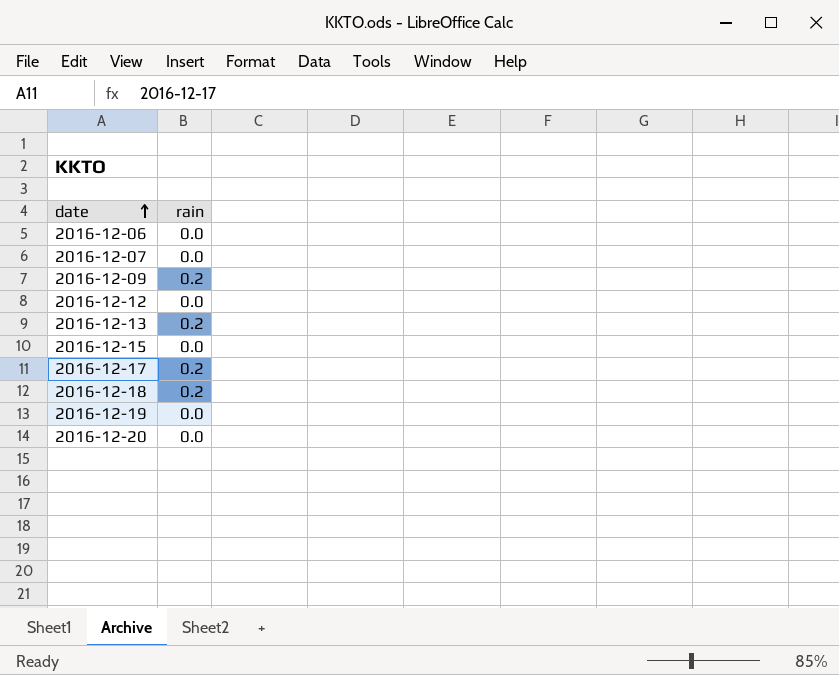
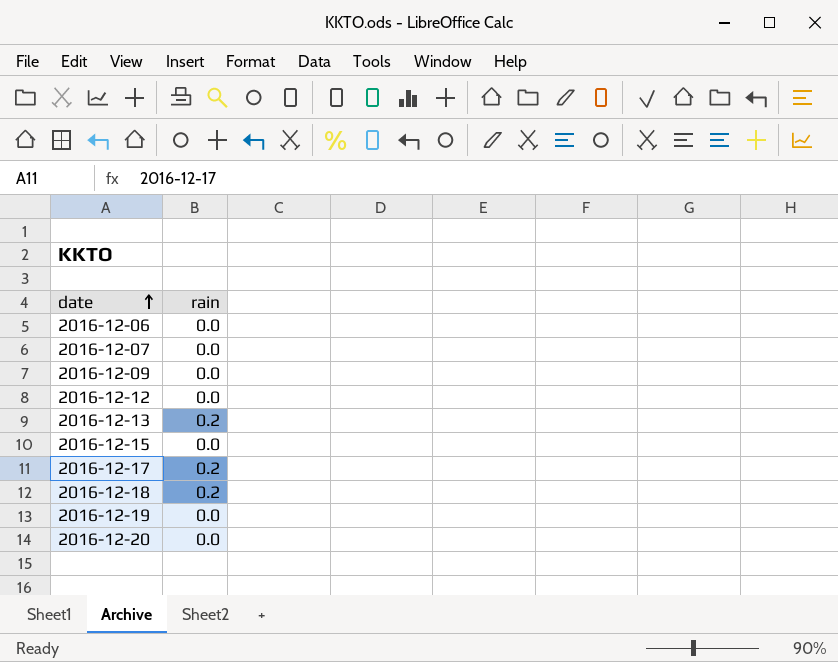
2016-12-09 | rain: 0.2 -> 0.0

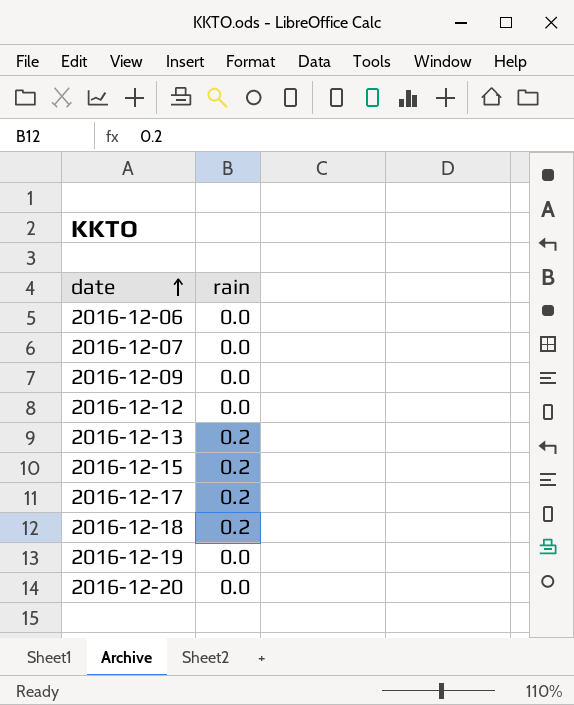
2016-12-15 | rain: 0.0 -> 0.2

